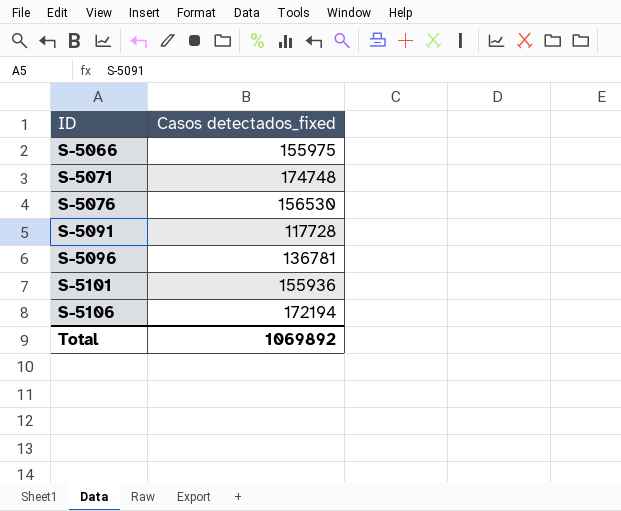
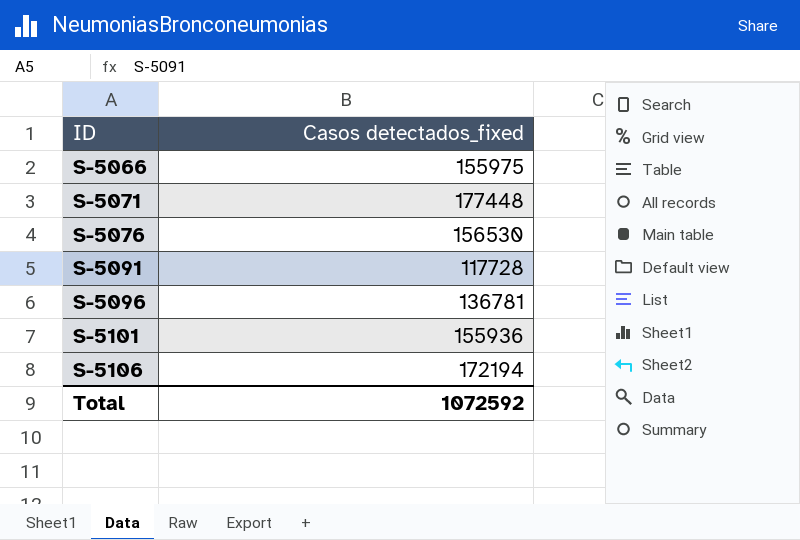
S-5071 | Casos detectados_fixed: 174748 -> 177448
Total | Casos detectados_fixed: 1069892 -> 1072592

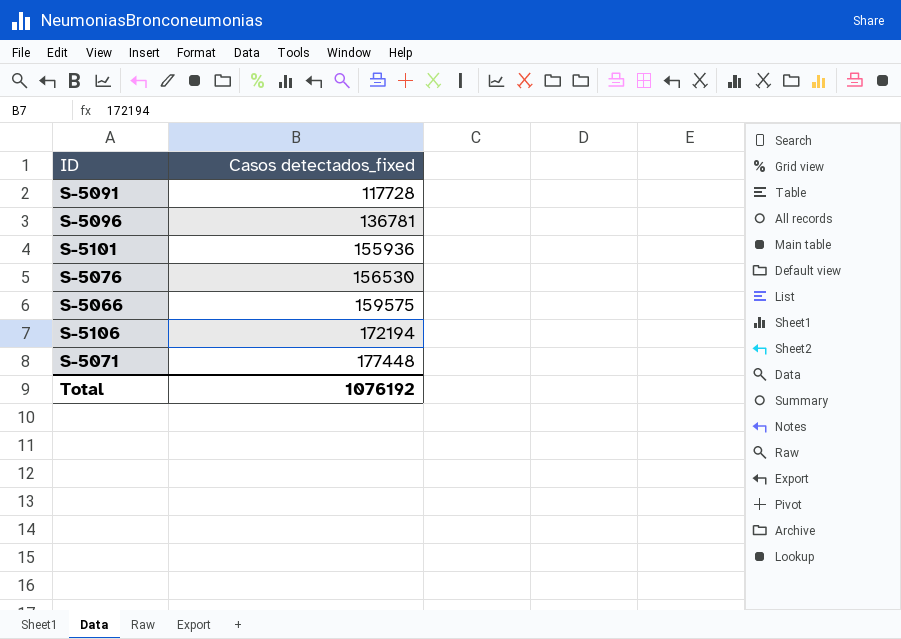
row order: ID ascending -> Casos detectados_fixed ascending
S-5066 | Casos detectados_fixed: 155975 -> 159575
Total | Casos detectados_fixed: 1072592 -> 1076192

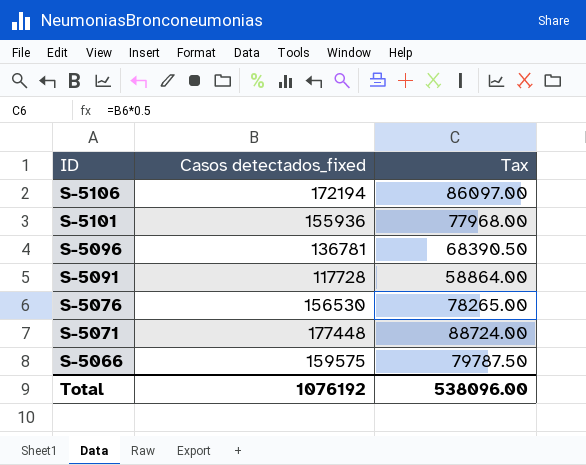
row order: Casos detectados_fixed ascending -> ID descending
column Tax | formula: none -> [Casos detectados_fixed] * 0.5

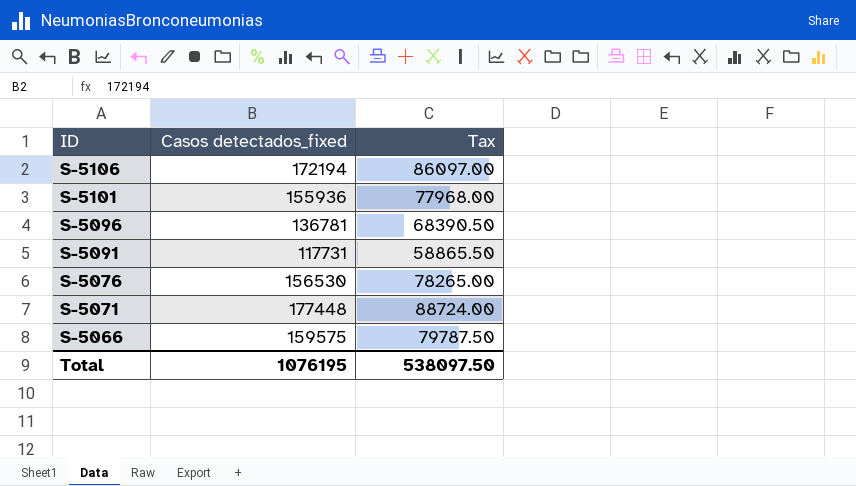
S-5091 | Casos detectados_fixed: 117728 -> 117731
S-5091 | Tax: 58864.00 -> 58865.50
Total | Casos detectados_fixed: 1076192 -> 1076195
Total | Tax: 538096.00 -> 538097.50

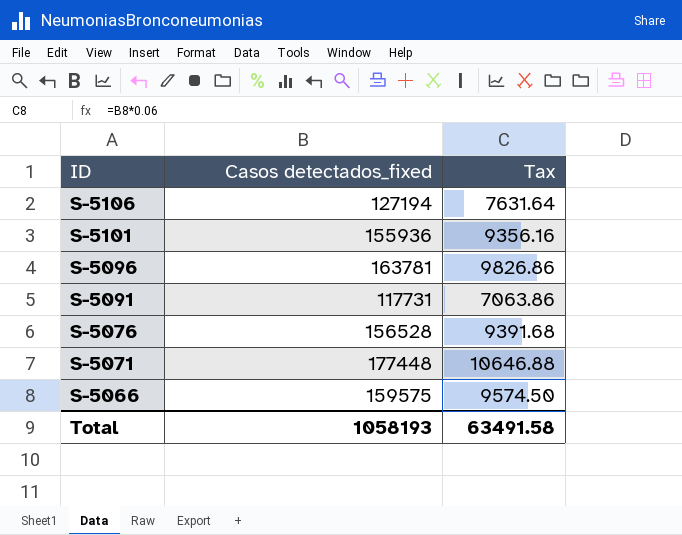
column Tax | formula: [Casos detectados_fixed] * 0.5 -> [Casos detectados_fixed] * 0.06
S-5106 | Casos detectados_fixed: 172194 -> 127194
S-5096 | Casos detectados_fixed: 136781 -> 163781
S-5076 | Casos detectados_fixed: 156530 -> 156528
Total | Casos detectados_fixed: 1076195 -> 1058193
Total | Tax: 538097.50 -> 63491.58

